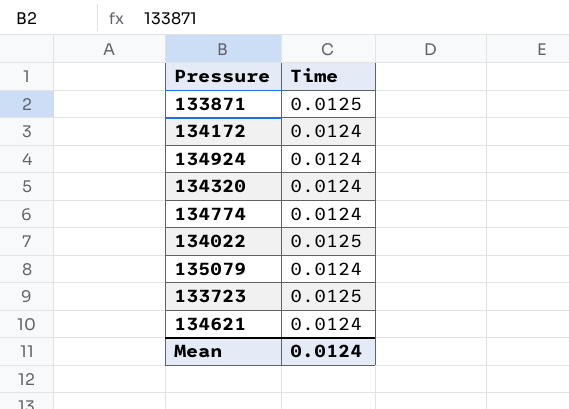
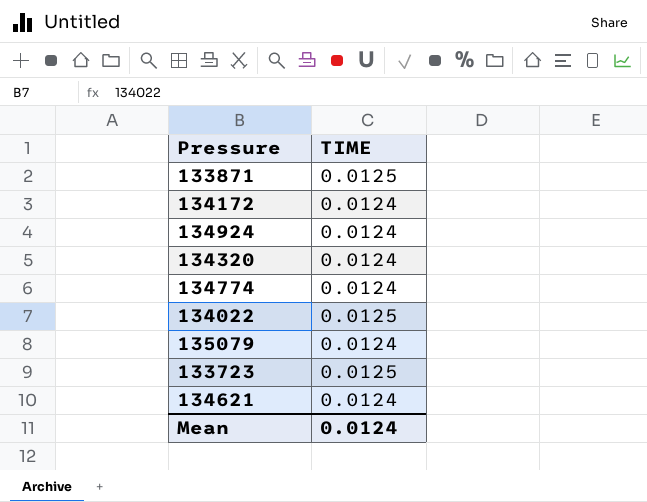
column name: Time -> TIME

